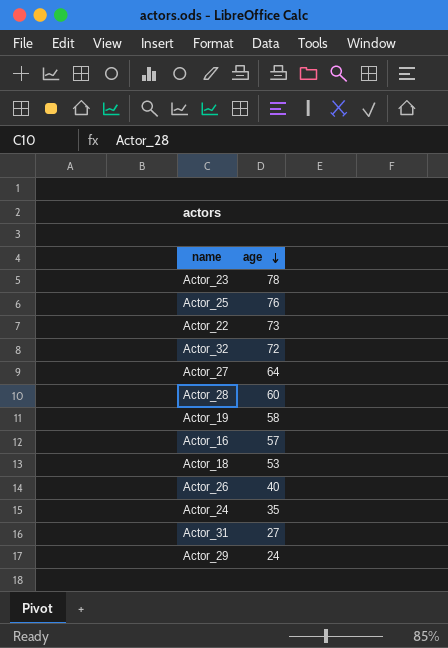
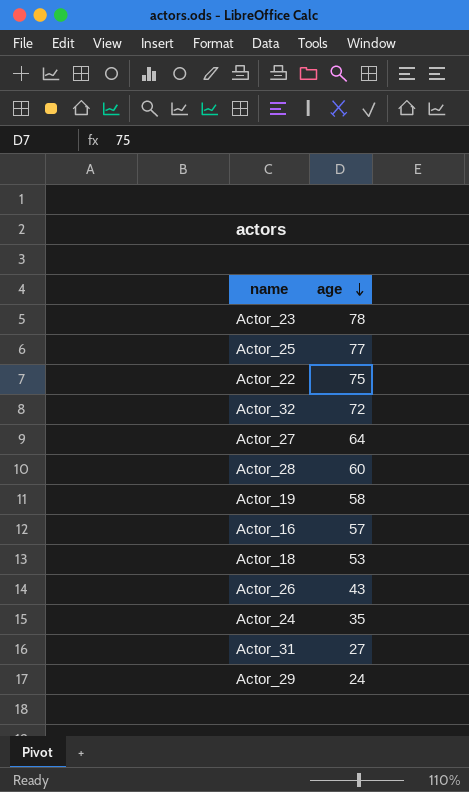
Actor_25 | age: 76 -> 77
Actor_22 | age: 73 -> 75
Actor_26 | age: 40 -> 43

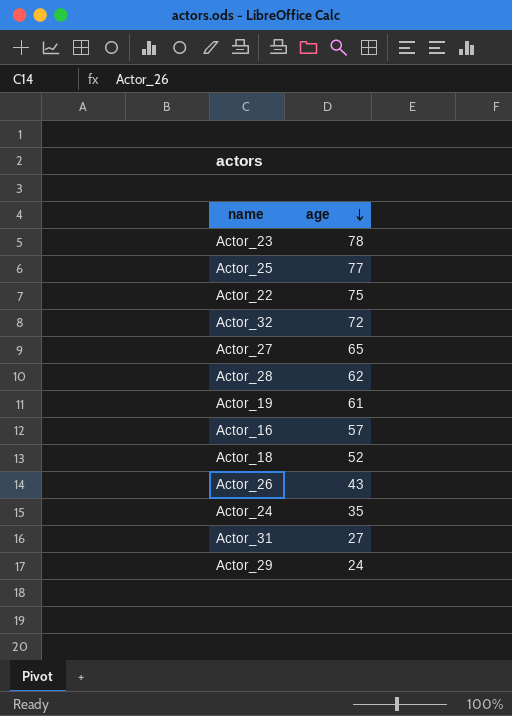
Actor_27 | age: 64 -> 65
Actor_28 | age: 60 -> 62
Actor_19 | age: 58 -> 61
Actor_18 | age: 53 -> 52

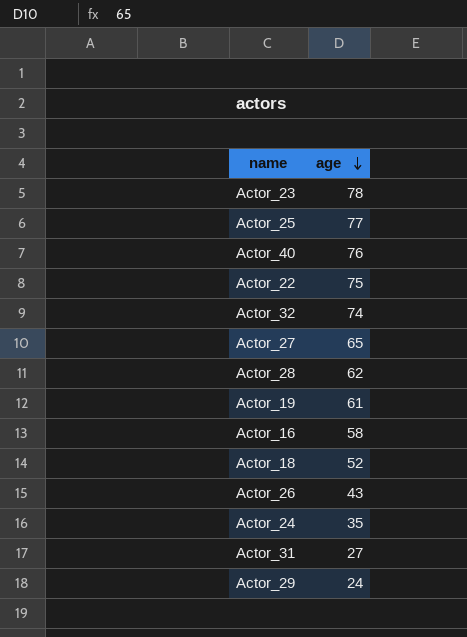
row Actor_40: none -> 76
Actor_32 | age: 72 -> 74
Actor_16 | age: 57 -> 58

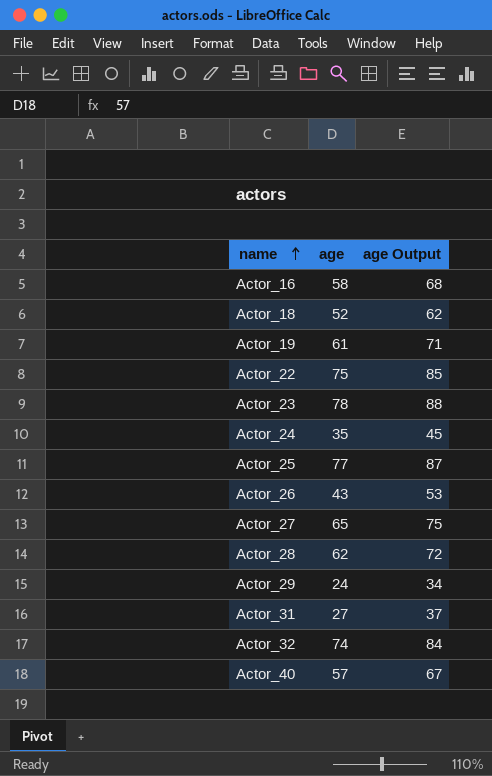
row order: age descending -> name ascending
column age Output | formula: none -> [age] + 10
Actor_40 | age: 76 -> 57

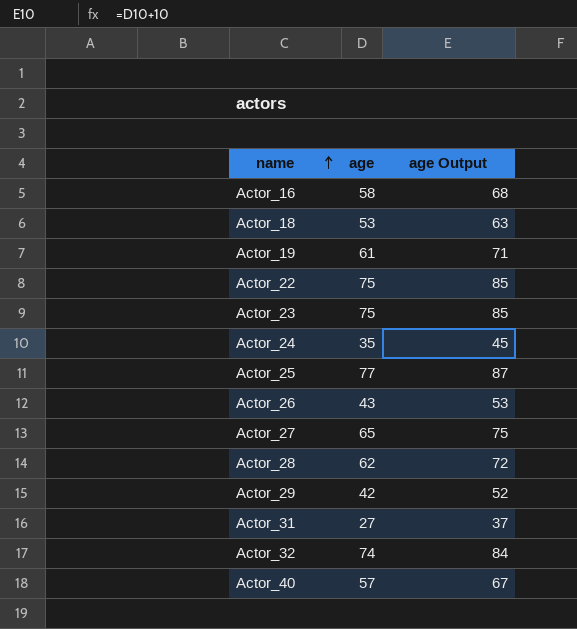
Actor_18 | age: 52 -> 53
Actor_18 | age Output: 62 -> 63
Actor_23 | age: 78 -> 75
Actor_23 | age Output: 88 -> 85
Actor_29 | age: 24 -> 42
Actor_29 | age Output: 34 -> 52

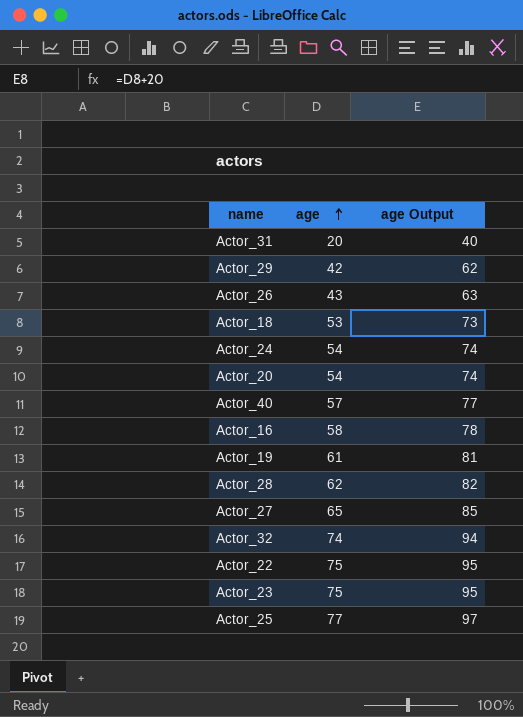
row order: name ascending -> age ascending
column age Output | formula: [age] + 10 -> [age] + 20
Actor_31 | age: 27 -> 20
Actor_24 | age: 35 -> 54
row Actor_20: none -> 54 | 74

